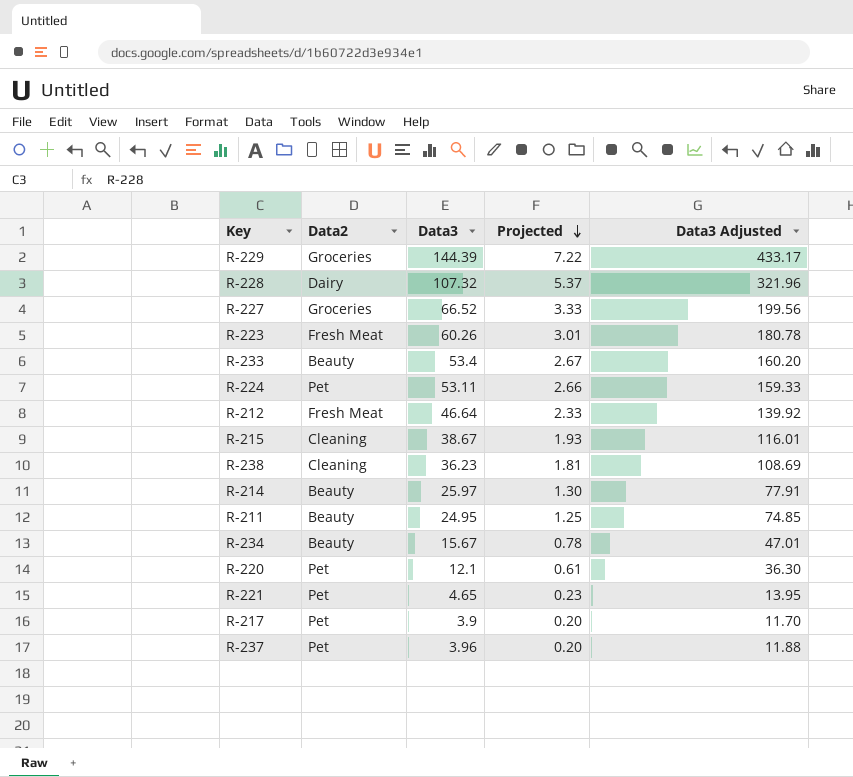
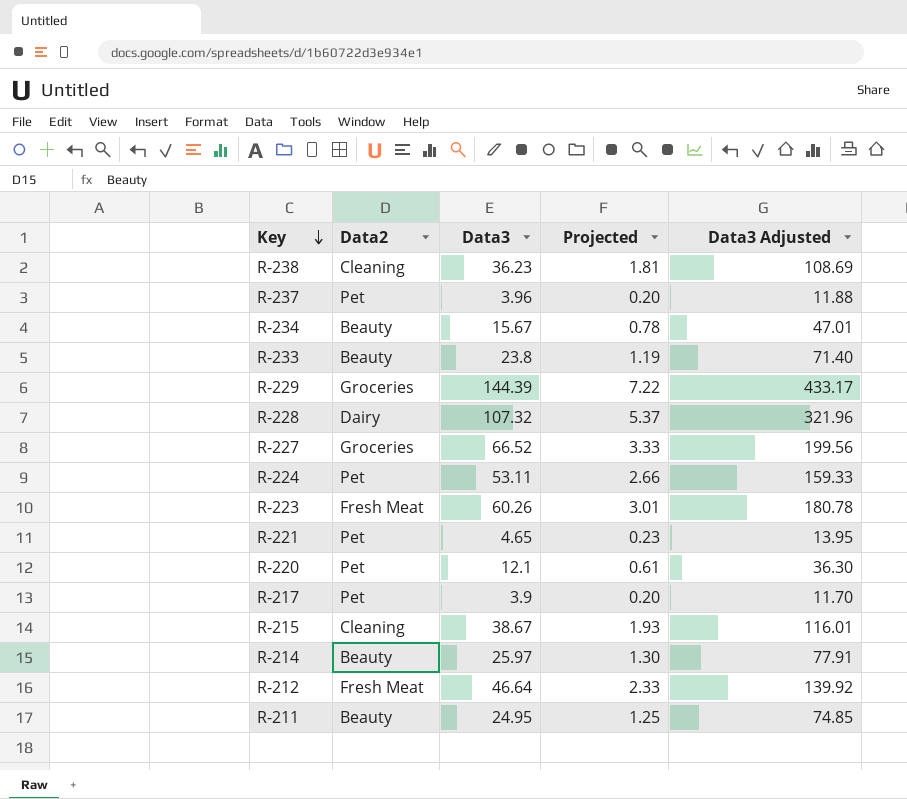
row order: Projected descending -> Key descending
R-233 | Data3: 53.4 -> 23.8
R-233 | Projected: 2.67 -> 1.19
R-233 | Data3 Adjusted: 160.20 -> 71.40

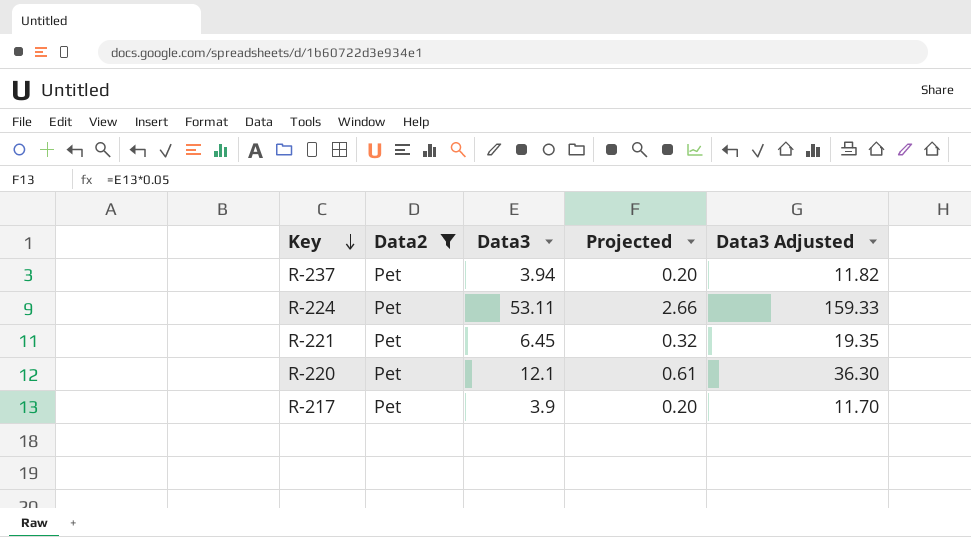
filter: none -> Data2 = Pet
R-237 | Data3: 3.96 -> 3.94
R-237 | Data3 Adjusted: 11.88 -> 11.82
R-221 | Data3: 4.65 -> 6.45
R-221 | Projected: 0.23 -> 0.32
R-221 | Data3 Adjusted: 13.95 -> 19.35

